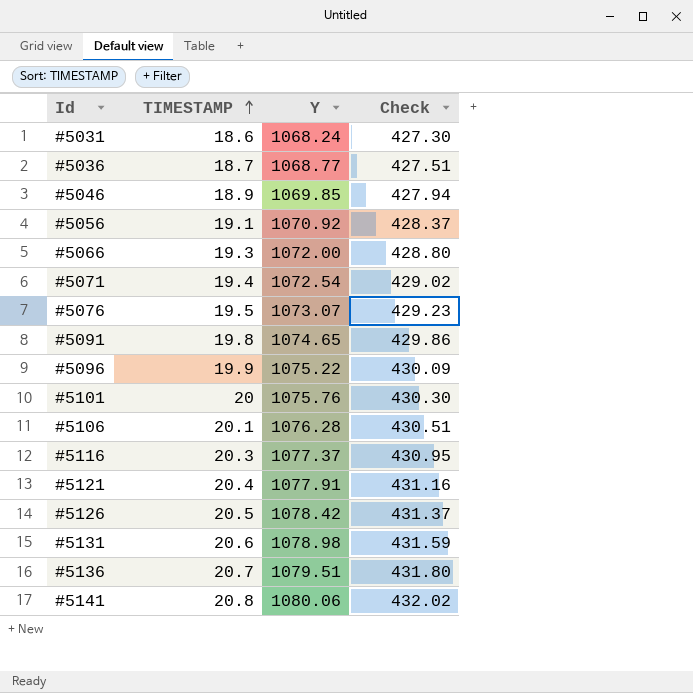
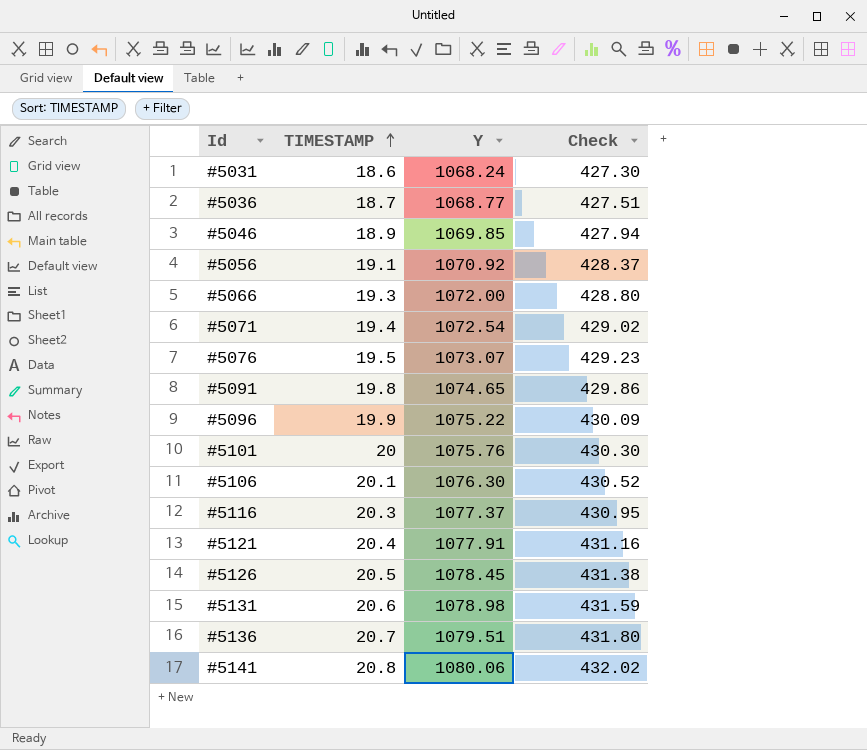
#5106 | Y: 1076.28 -> 1076.30
#5106 | Check: 430.51 -> 430.52
#5126 | Y: 1078.42 -> 1078.45
#5126 | Check: 431.37 -> 431.38

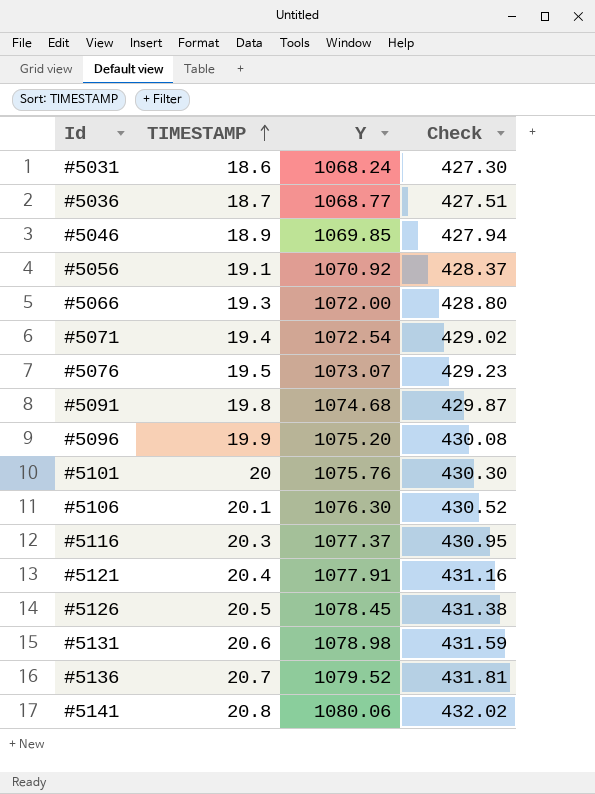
#5091 | Y: 1074.65 -> 1074.68
#5091 | Check: 429.86 -> 429.87
#5096 | Y: 1075.22 -> 1075.20
#5096 | Check: 430.09 -> 430.08
#5136 | Y: 1079.51 -> 1079.52
#5136 | Check: 431.80 -> 431.81

